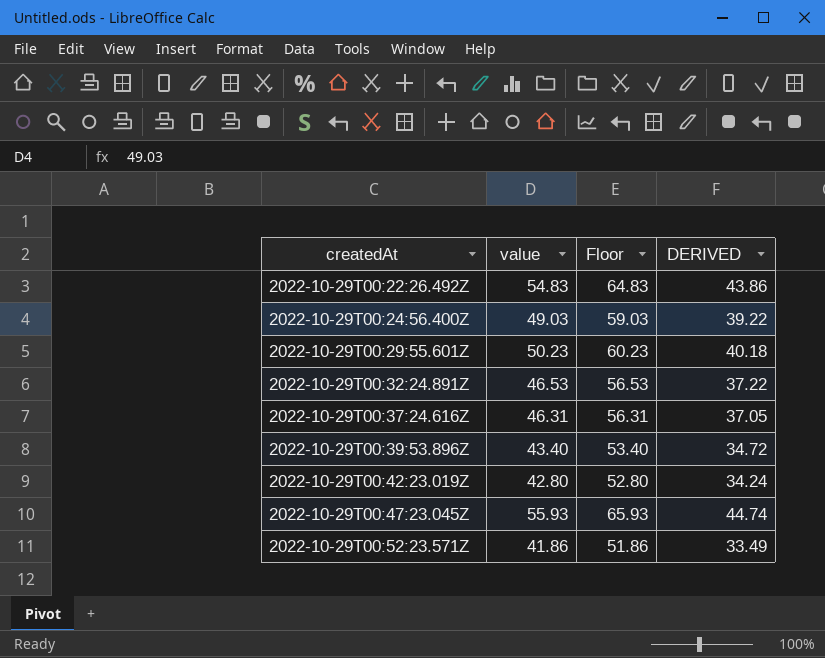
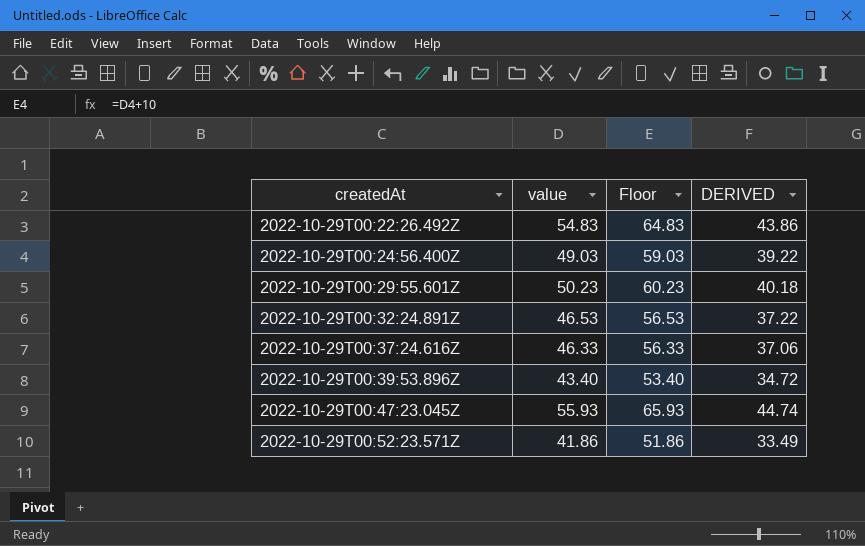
row 2022-10-29T00:42:23.019Z: 42.80 | 52.80 | 34.24 -> none
2022-10-29T00:37:24.616Z | value: 46.31 -> 46.33
2022-10-29T00:37:24.616Z | Floor: 56.31 -> 56.33
2022-10-29T00:37:24.616Z | DERIVED: 37.05 -> 37.06

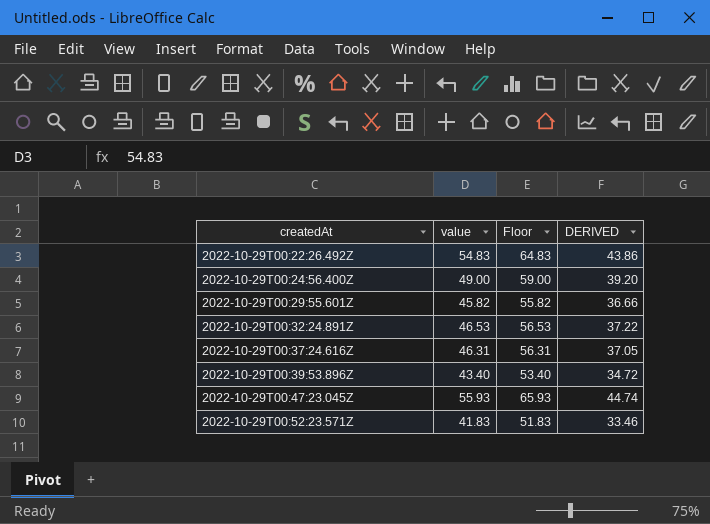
2022-10-29T00:24:56.400Z | value: 49.03 -> 49.00
2022-10-29T00:24:56.400Z | Floor: 59.03 -> 59.00
2022-10-29T00:24:56.400Z | DERIVED: 39.22 -> 39.20
2022-10-29T00:29:55.601Z | value: 50.23 -> 45.82
2022-10-29T00:29:55.601Z | Floor: 60.23 -> 55.82
2022-10-29T00:29:55.601Z | DERIVED: 40.18 -> 36.66
2022-10-29T00:37:24.616Z | value: 46.33 -> 46.31
2022-10-29T00:37:24.616Z | Floor: 56.33 -> 56.31
2022-10-29T00:37:24.616Z | DERIVED: 37.06 -> 37.05
2022-10-29T00:52:23.571Z | value: 41.86 -> 41.83
2022-10-29T00:52:23.571Z | Floor: 51.86 -> 51.83
2022-10-29T00:52:23.571Z | DERIVED: 33.49 -> 33.46

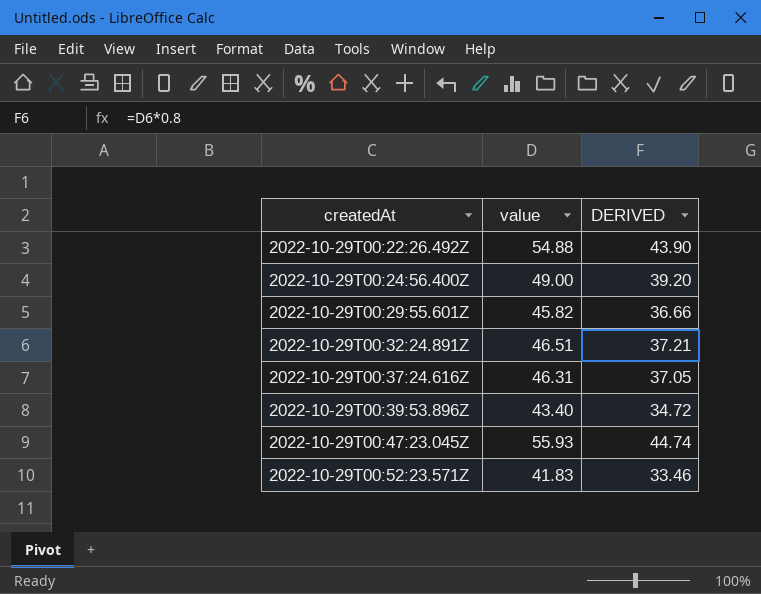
column Floor | formula: [value] + 10 -> none
2022-10-29T00:22:26.492Z | value: 54.83 -> 54.88
2022-10-29T00:22:26.492Z | DERIVED: 43.86 -> 43.90
2022-10-29T00:32:24.891Z | value: 46.53 -> 46.51
2022-10-29T00:32:24.891Z | DERIVED: 37.22 -> 37.21

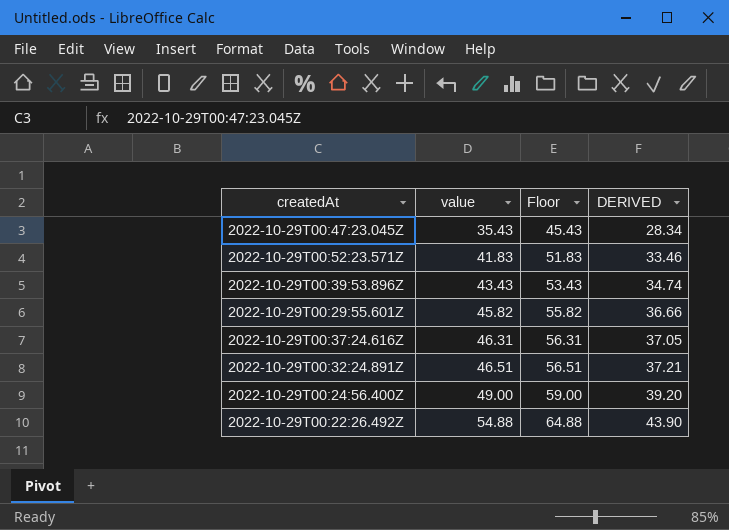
row order: createdAt ascending -> value ascending
column Floor | formula: none -> [value] + 10
2022-10-29T00:47:23.045Z | value: 55.93 -> 35.43
2022-10-29T00:47:23.045Z | DERIVED: 44.74 -> 28.34
2022-10-29T00:39:53.896Z | value: 43.40 -> 43.43
2022-10-29T00:39:53.896Z | DERIVED: 34.72 -> 34.74

